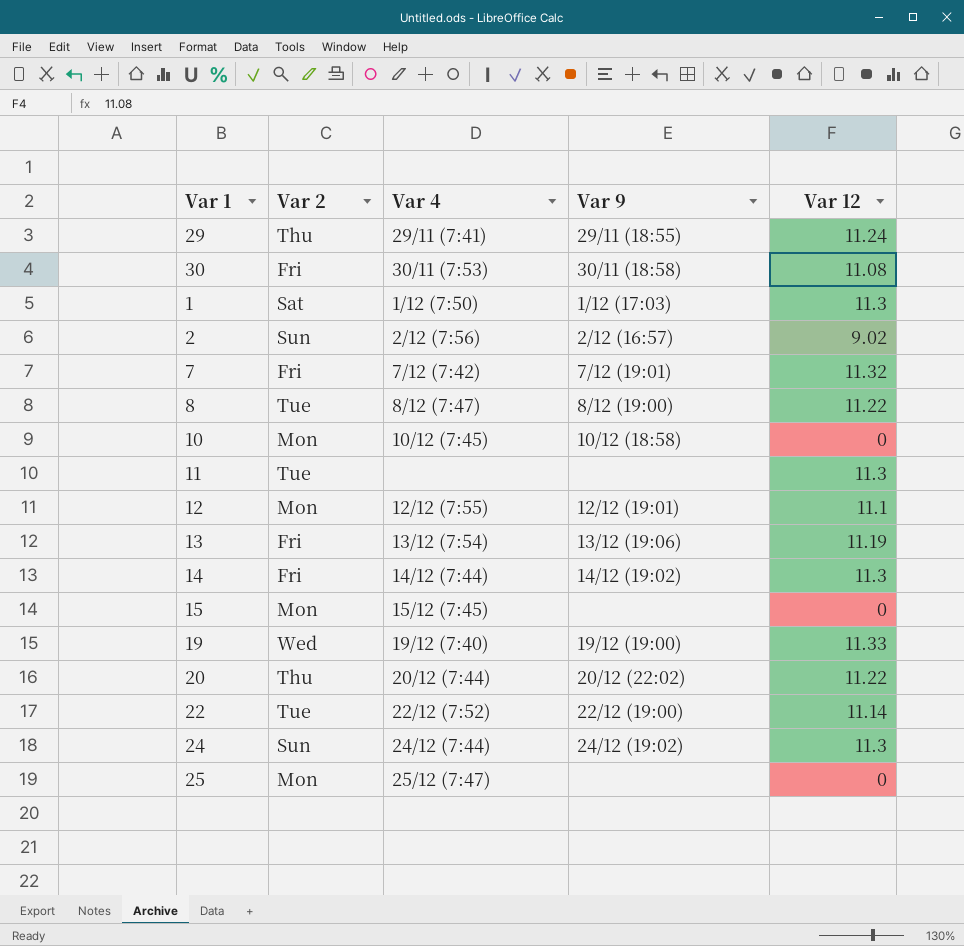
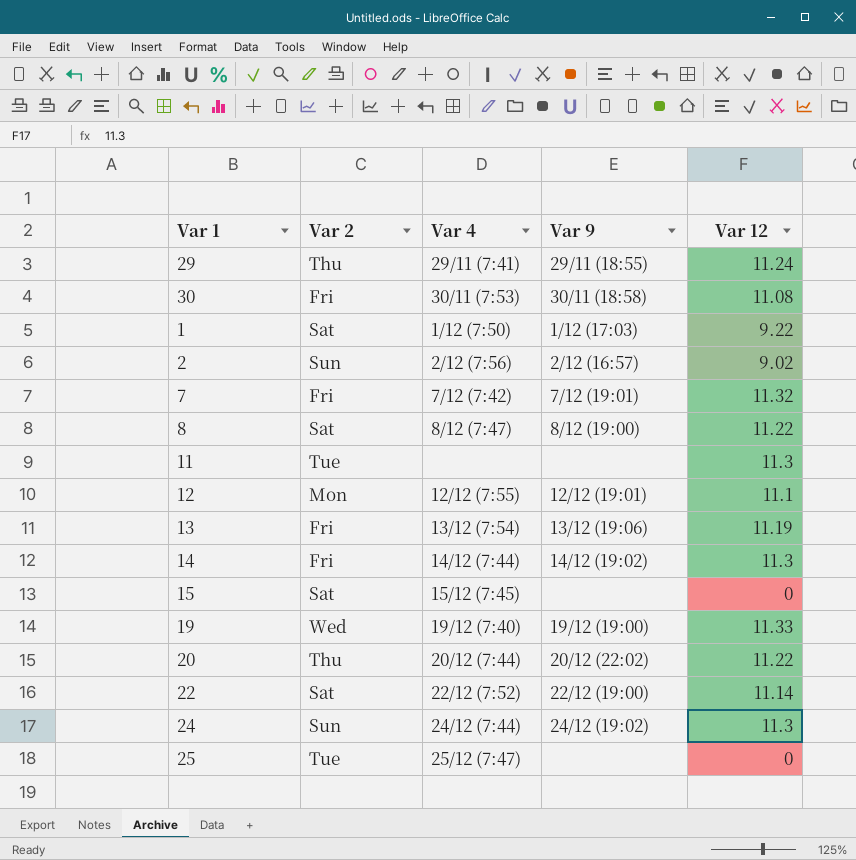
row 10: Mon | 10/12 (7:45) | 10/12 (18:58) | 0 -> none
1 | Var 12: 11.3 -> 9.22
8 | Var 2: Tue -> Sat
15 | Var 2: Mon -> Sat
22 | Var 2: Tue -> Sat
25 | Var 2: Mon -> Tue

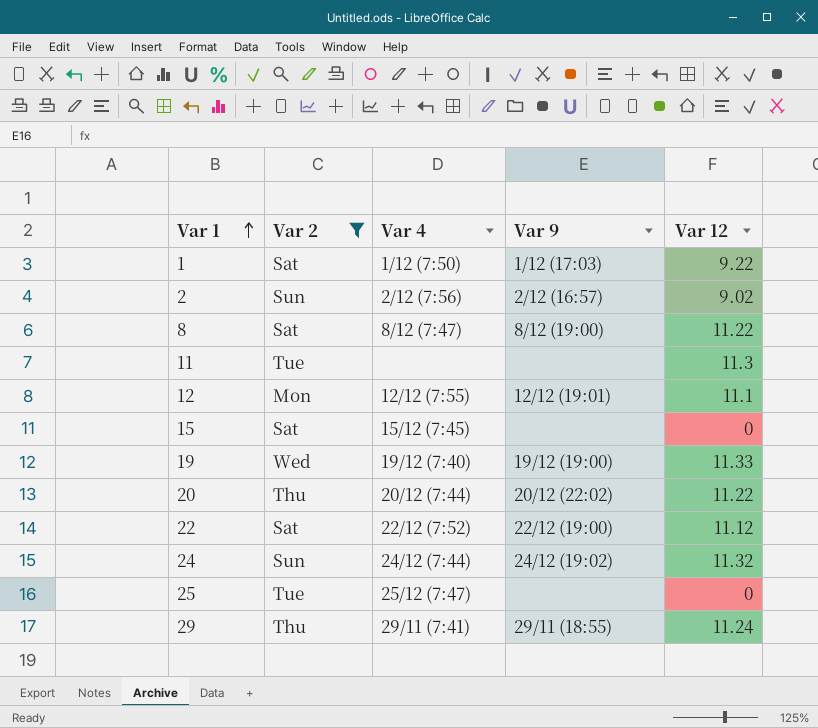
filter: none -> Var 2 != Fri
row order: none -> Var 1 ascending
22 | Var 12: 11.14 -> 11.12
24 | Var 12: 11.3 -> 11.32

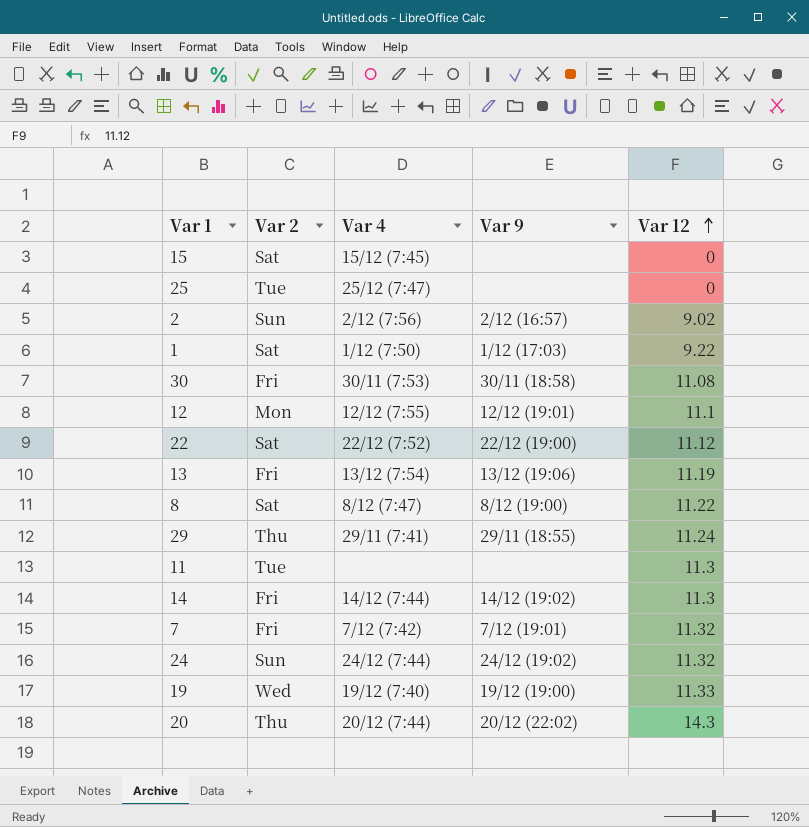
filter: Var 2 != Fri -> none
row order: Var 1 ascending -> Var 12 ascending
20 | Var 12: 11.22 -> 14.3

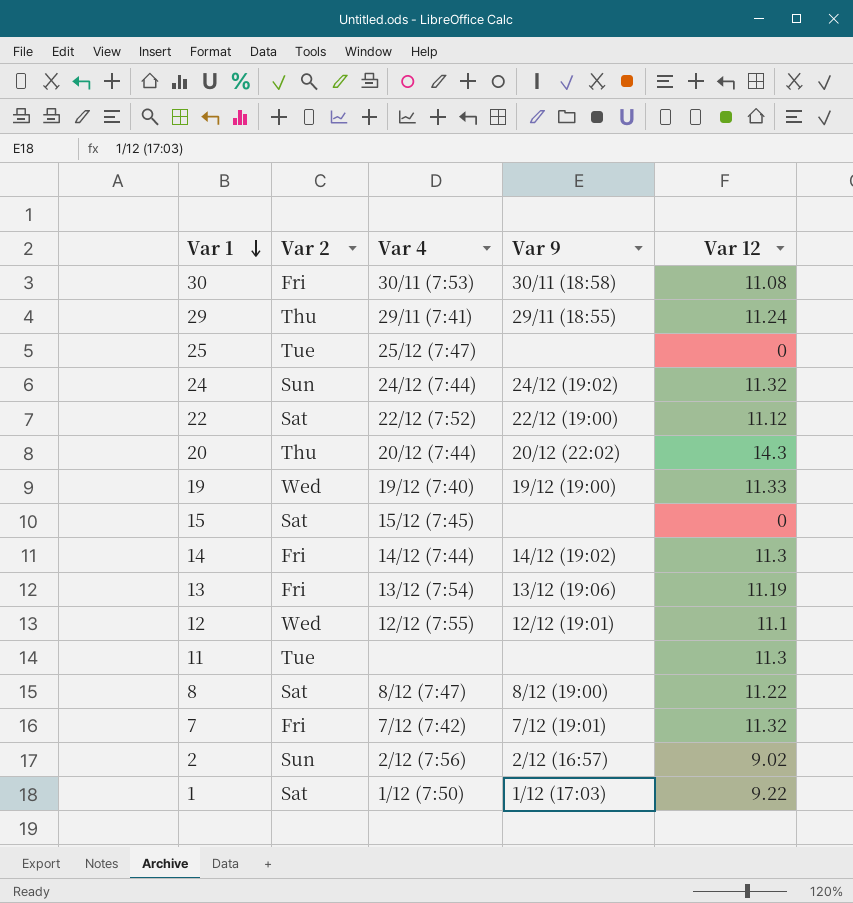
row order: Var 12 ascending -> Var 1 descending
12 | Var 2: Mon -> Wed

